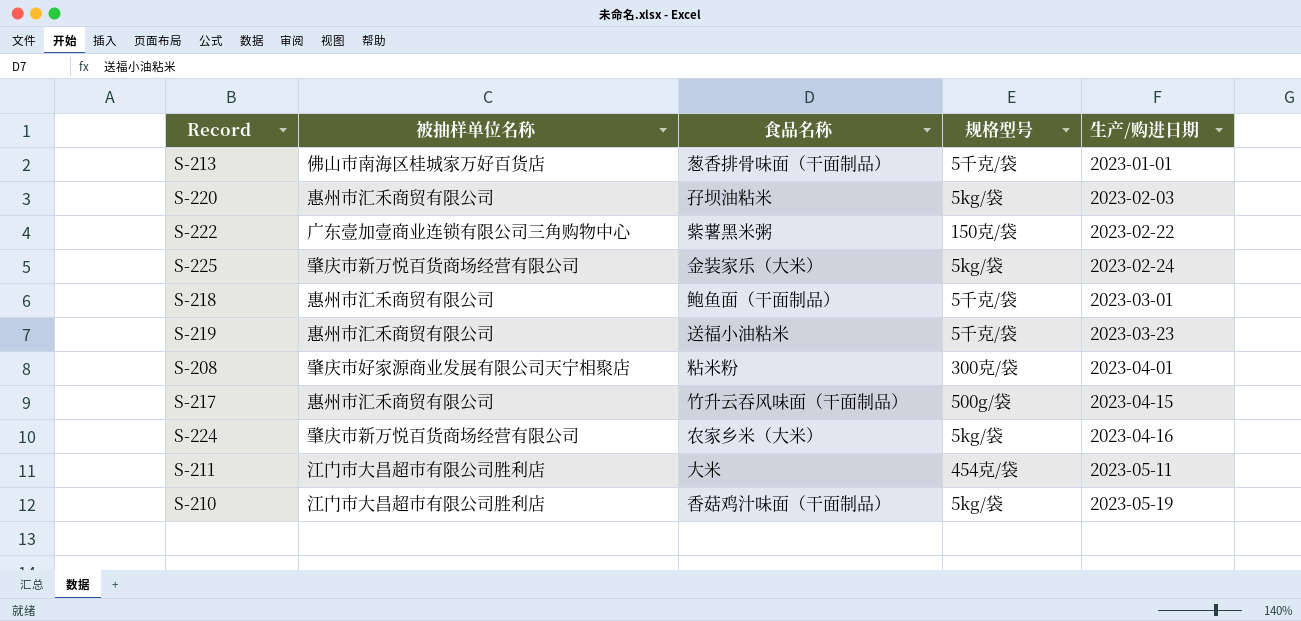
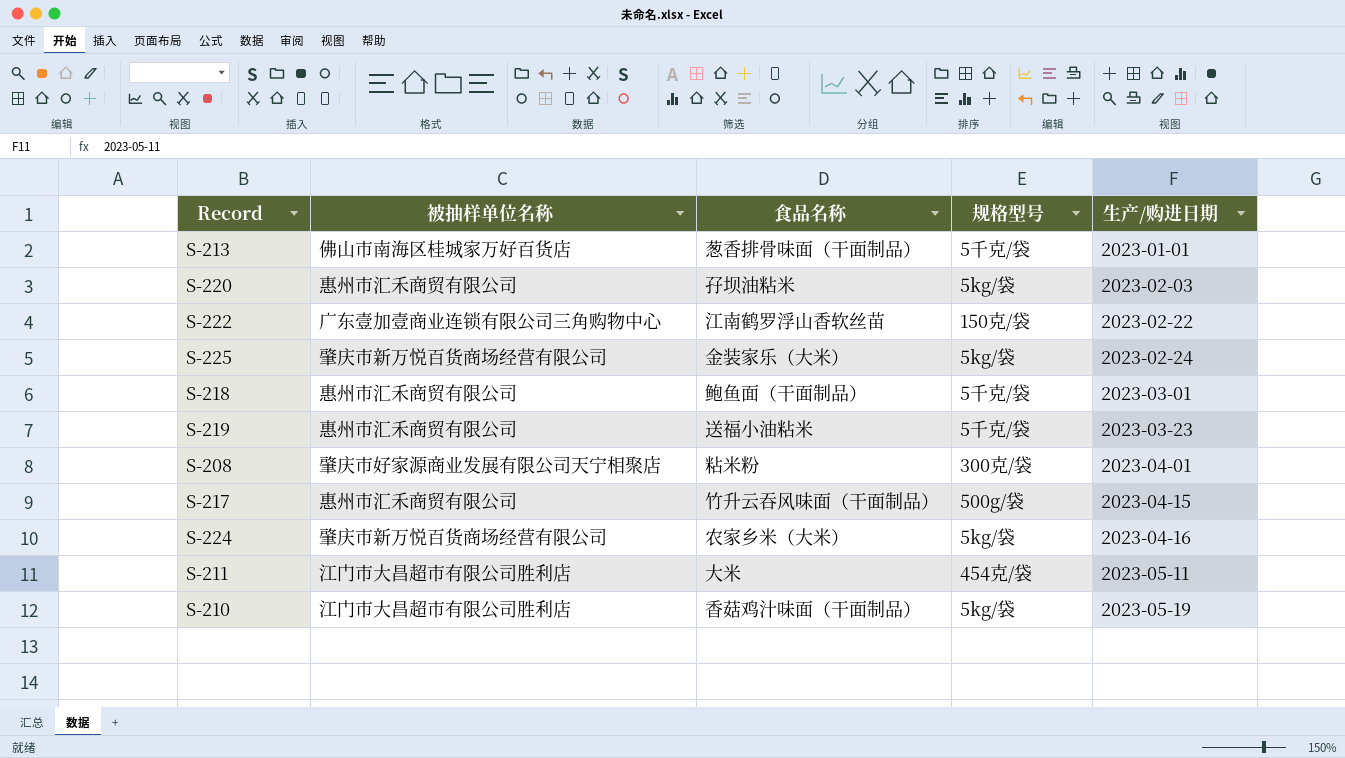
S-222 | 食品名称: 紫薯黑米粥 -> 江南鹤罗浮山香软丝苗

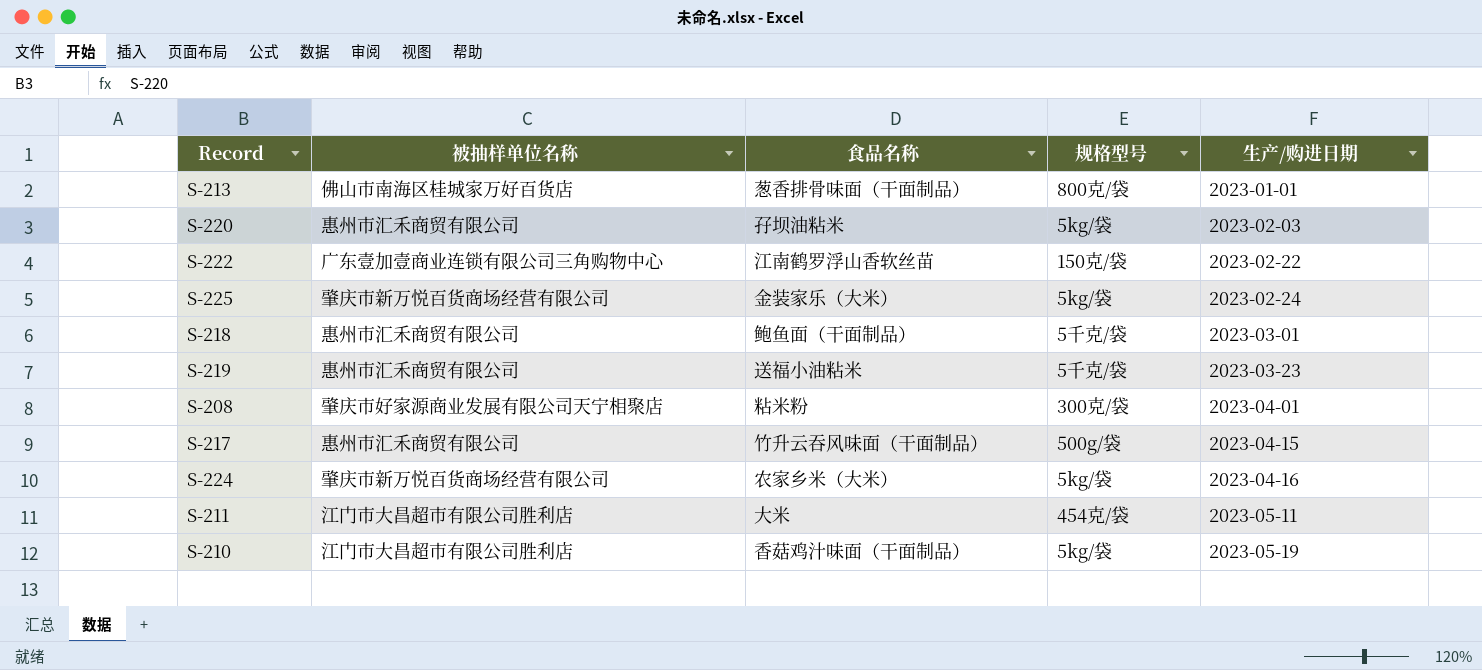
S-213 | 规格型号: 5千克/袋 -> 800克/袋

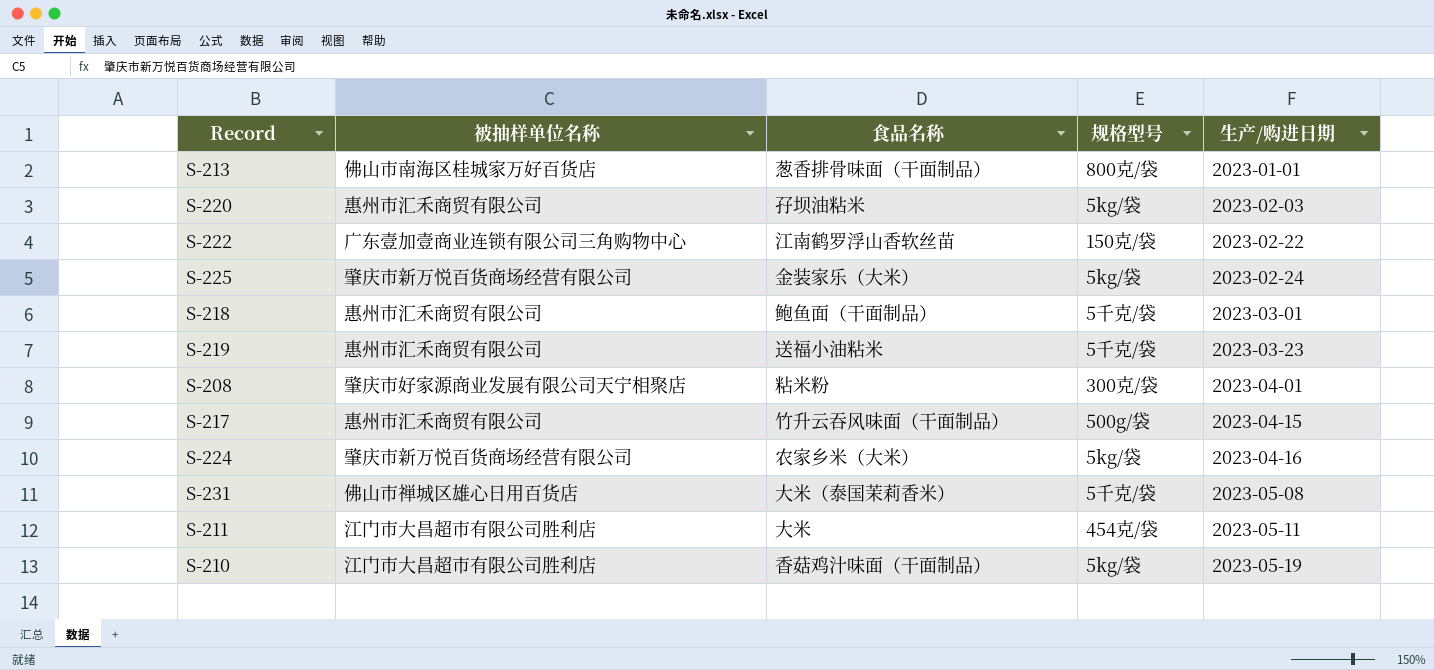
row S-231: none -> 佛山市禅城区雄心日用百货店 | 大米（泰国茉莉香米） | 5千克/袋 | 2023-05-08

